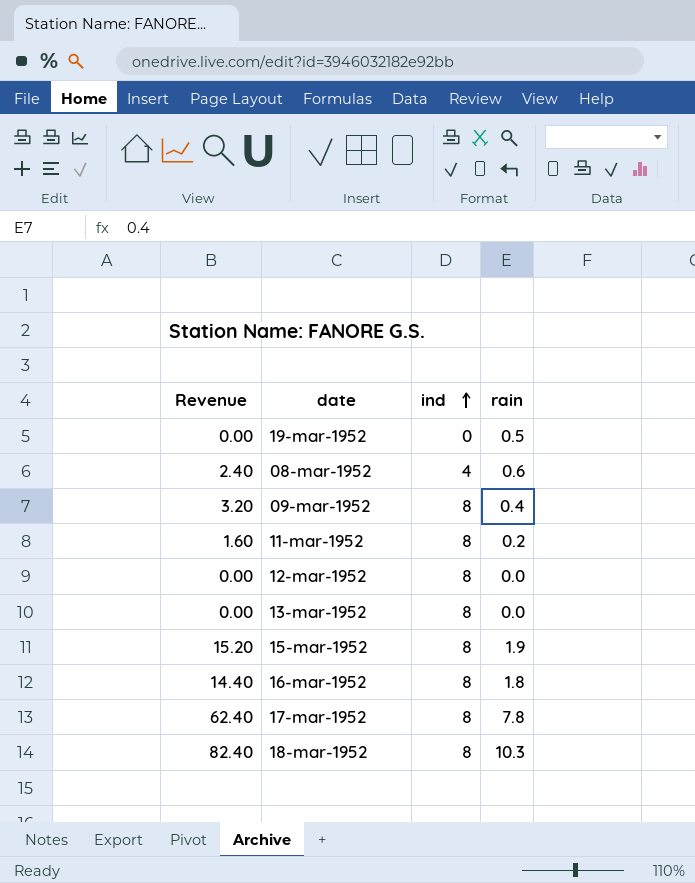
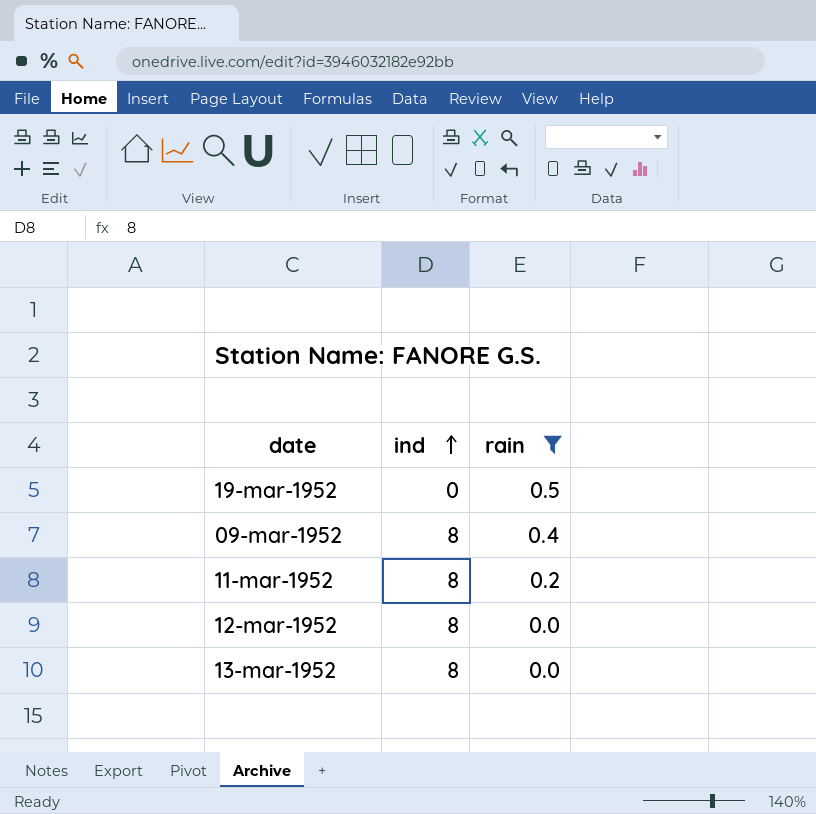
filter: none -> rain <= 0.5
column Revenue | formula: [ind] * [rain] -> none

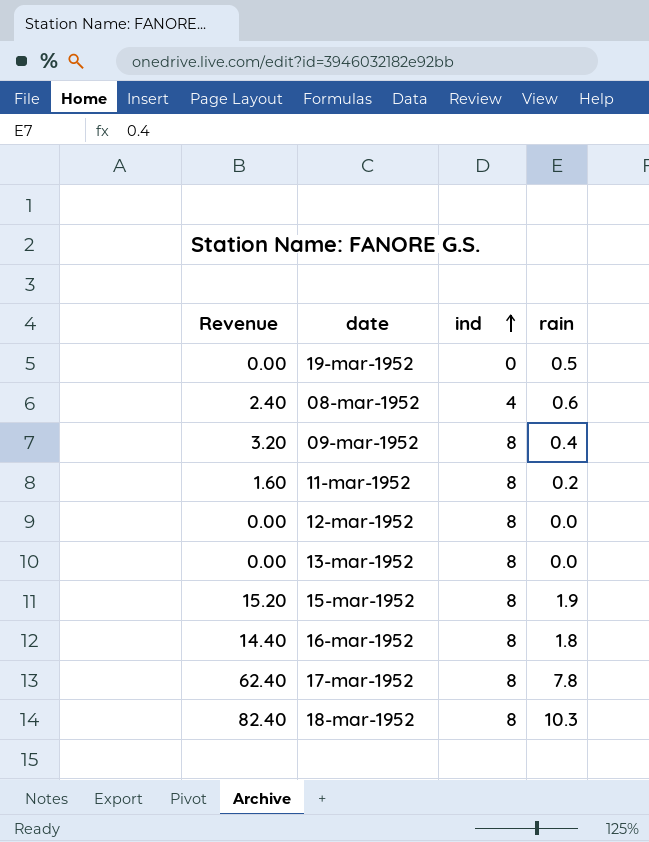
filter: rain <= 0.5 -> none
column Revenue | formula: none -> [ind] * [rain]

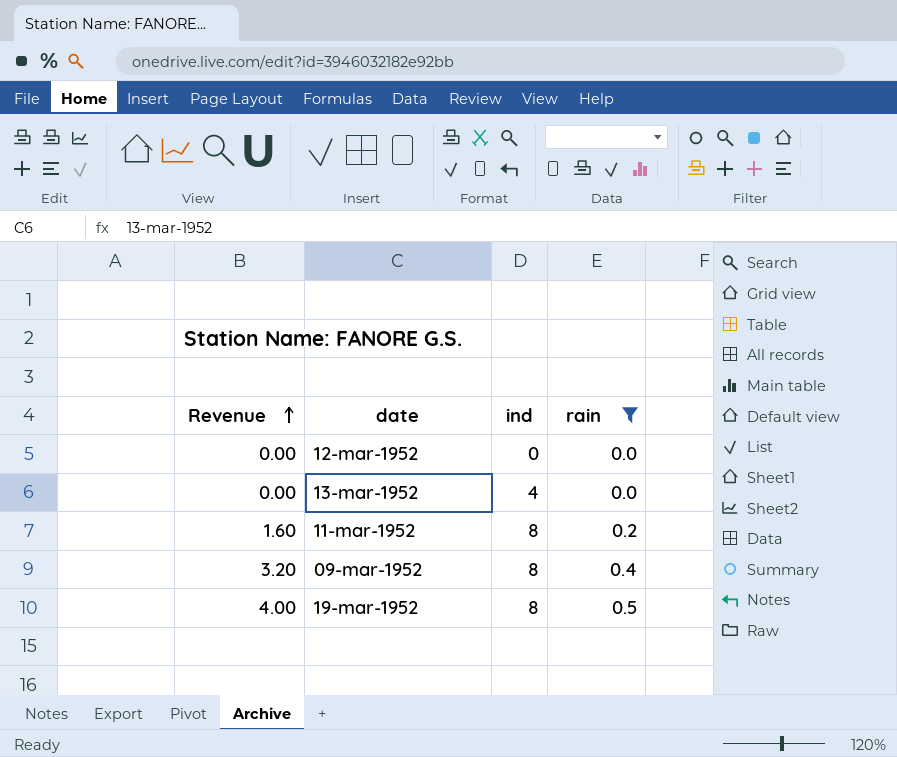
filter: none -> rain <= 0.5
row order: ind ascending -> Revenue ascending
12-mar-1952 | ind: 8 -> 0
13-mar-1952 | ind: 8 -> 4
19-mar-1952 | Revenue: 0.00 -> 4.00
19-mar-1952 | ind: 0 -> 8

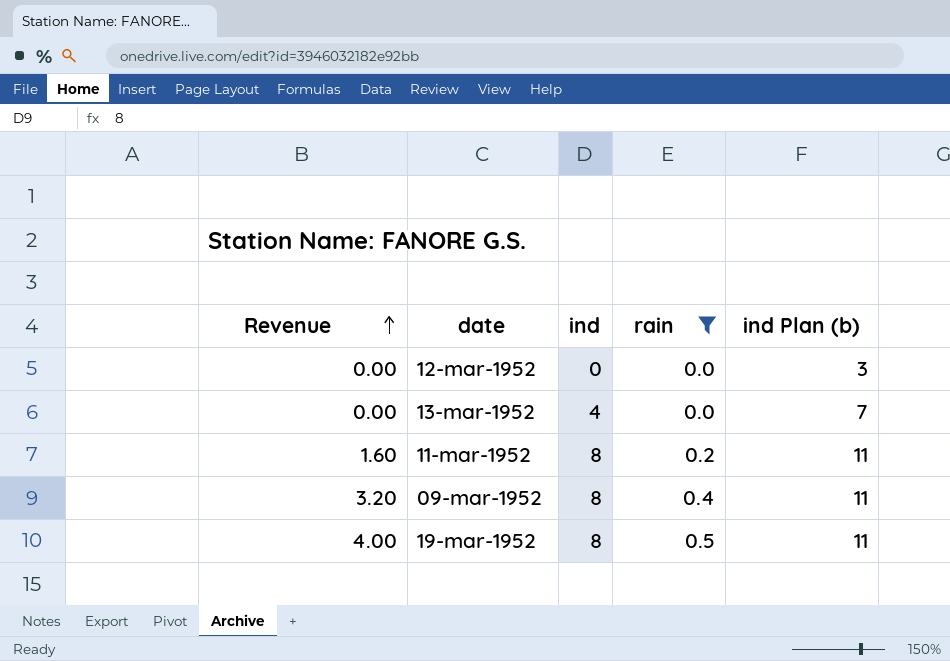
column ind Plan (b) | formula: none -> [ind] + 3

